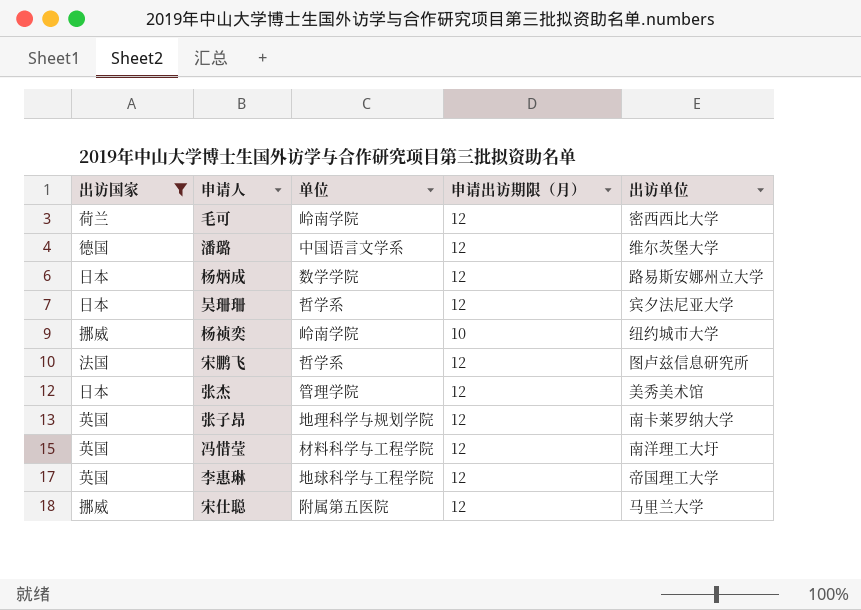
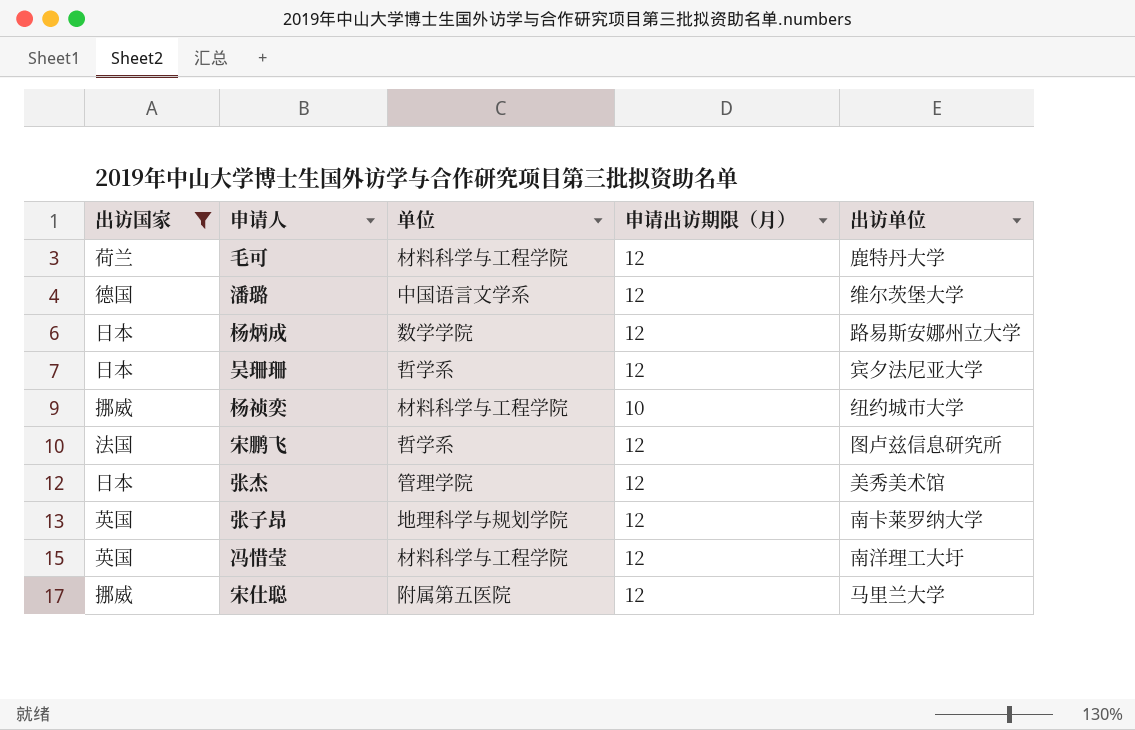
row 李惠琳: 英国 | 地球科学与工程学院 | 12 | 帝国理工大学 -> none
毛可 | 单位: 岭南学院 -> 材料科学与工程学院
毛可 | 出访单位: 密西西比大学 -> 鹿特丹大学
杨祯奕 | 单位: 岭南学院 -> 材料科学与工程学院

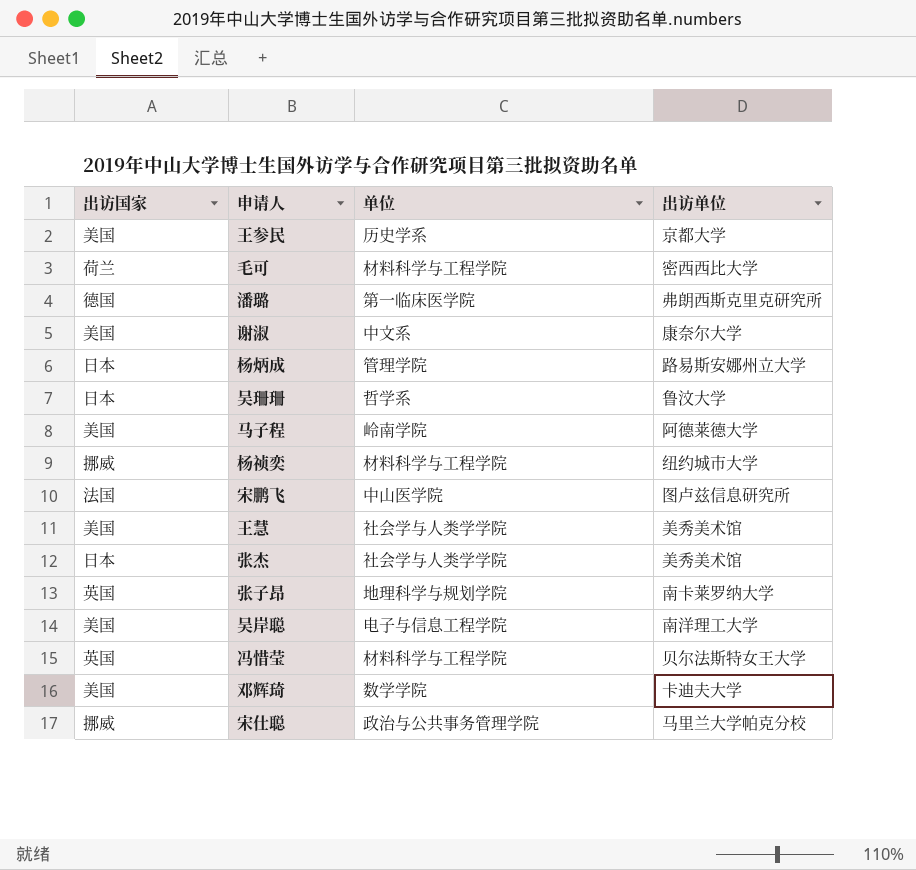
filter: 出访国家 != 美国 -> none
column 申请出访期限（月） | position: 4 -> none
毛可 | 出访单位: 鹿特丹大学 -> 密西西比大学
潘璐 | 单位: 中国语言文学系 -> 第一临床医学院
潘璐 | 出访单位: 维尔茨堡大学 -> 弗朗西斯克里克研究所
杨炳成 | 单位: 数学学院 -> 管理学院
吴珊珊 | 出访单位: 宾夕法尼亚大学 -> 鲁汶大学
宋鹏飞 | 单位: 哲学系 -> 中山医学院
张杰 | 单位: 管理学院 -> 社会学与人类学学院
冯惜莹 | 出访单位: 南洋理工大圩 -> 贝尔法斯特女王大学
宋仕聪 | 单位: 附属第五医院 -> 政治与公共事务管理学院
宋仕聪 | 出访单位: 马里兰大学 -> 马里兰大学帕克分校

